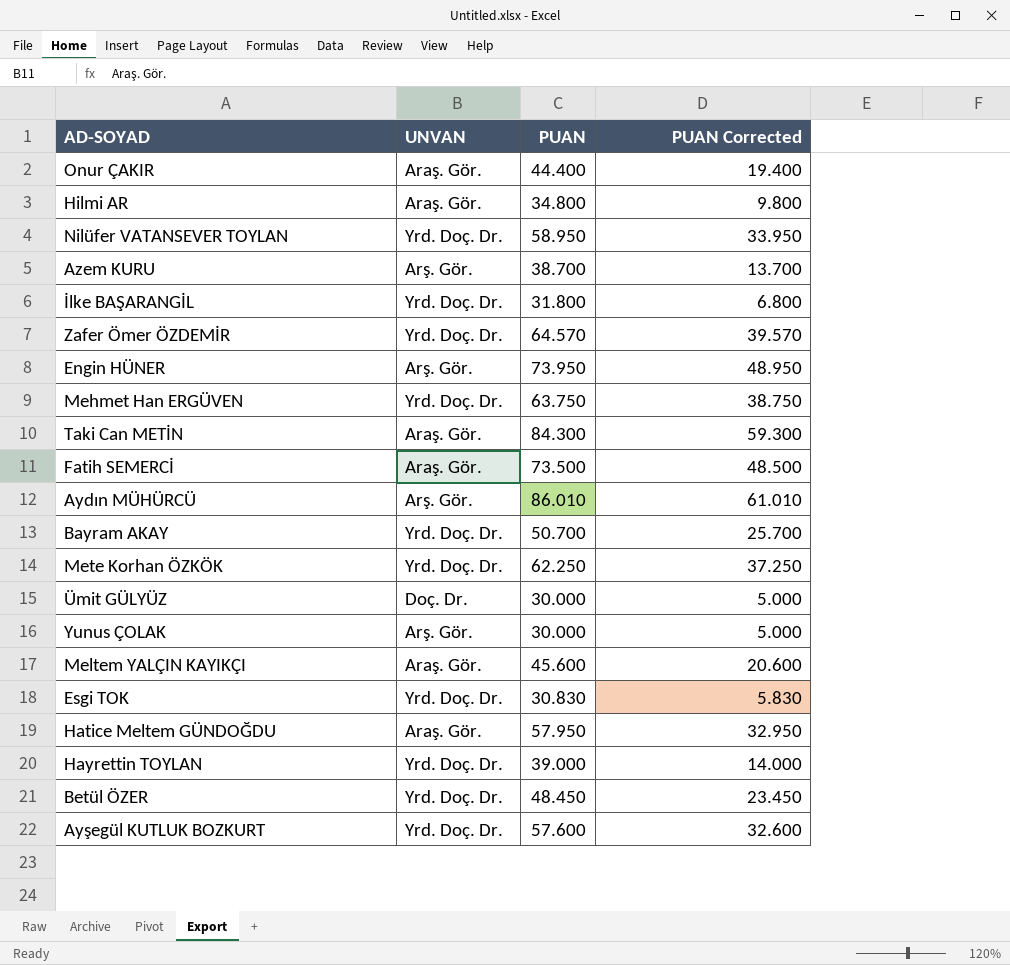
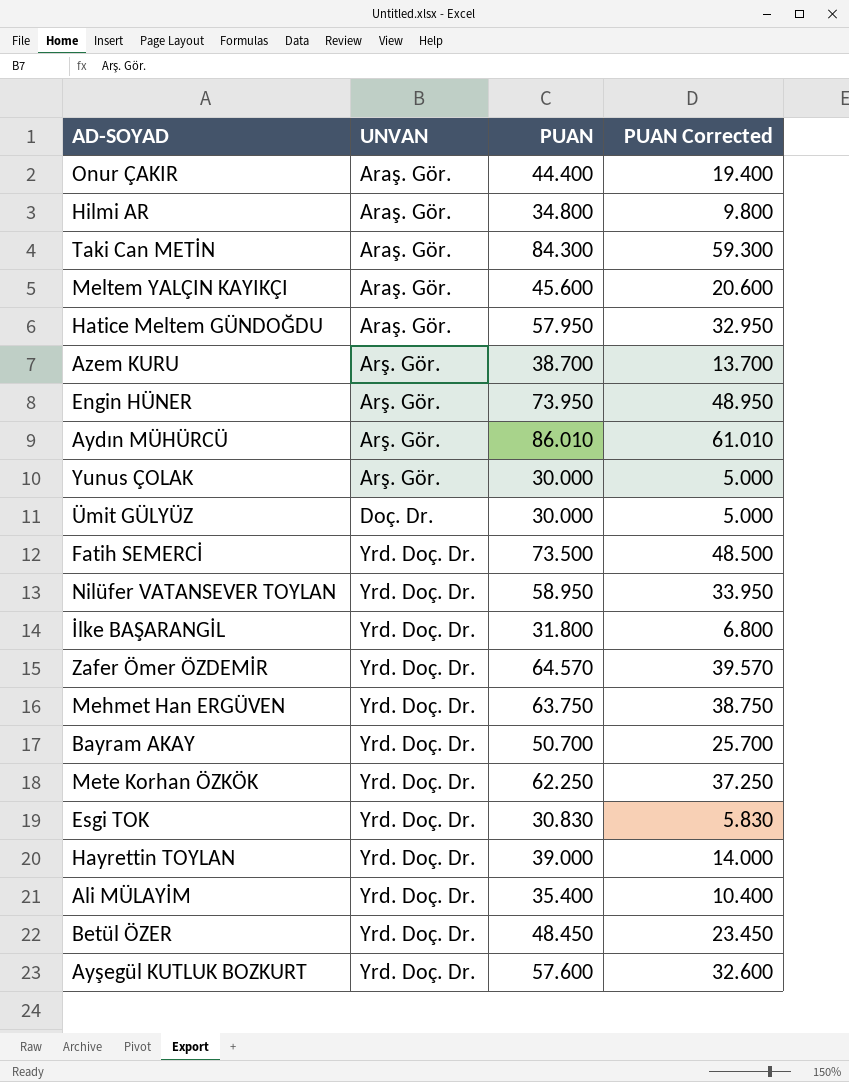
row order: none -> UNVAN ascending
Fatih SEMERCİ | UNVAN: Araş. Gör. -> Yrd. Doç. Dr.
row Ali MÜLAYİM: none -> Yrd. Doç. Dr. | 35.400 | 10.400

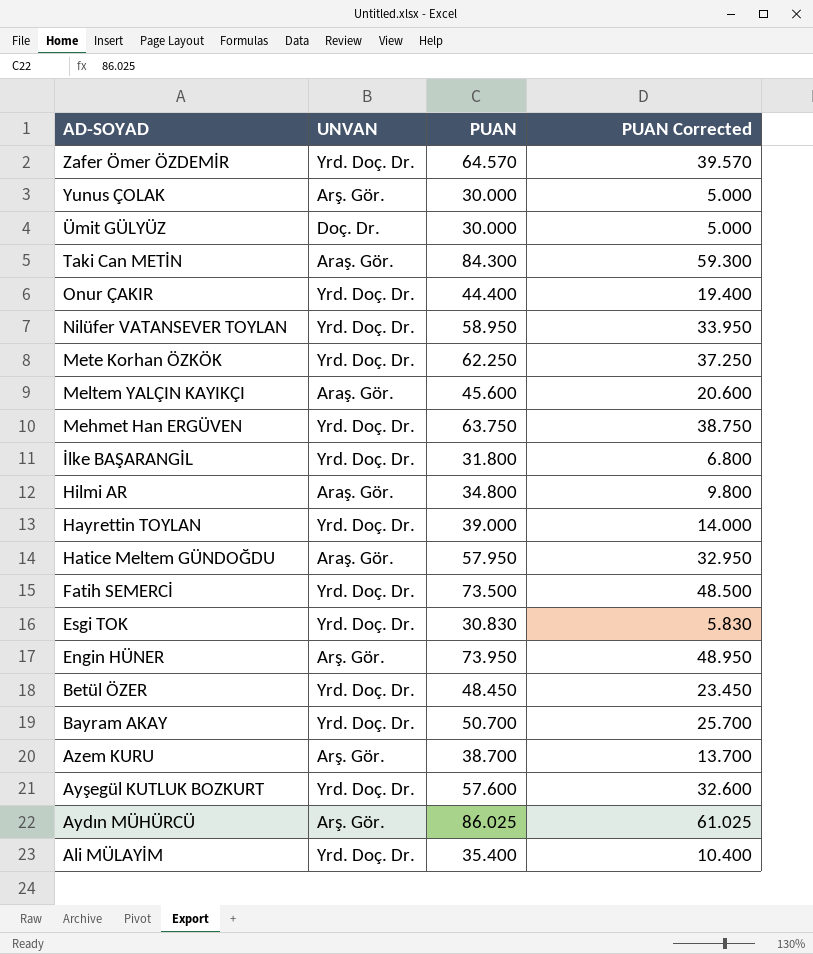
row order: UNVAN ascending -> AD-SOYAD descending
Onur ÇAKIR | UNVAN: Araş. Gör. -> Yrd. Doç. Dr.
Aydın MÜHÜRCÜ | PUAN: 86.010 -> 86.025
Aydın MÜHÜRCÜ | PUAN Corrected: 61.010 -> 61.025

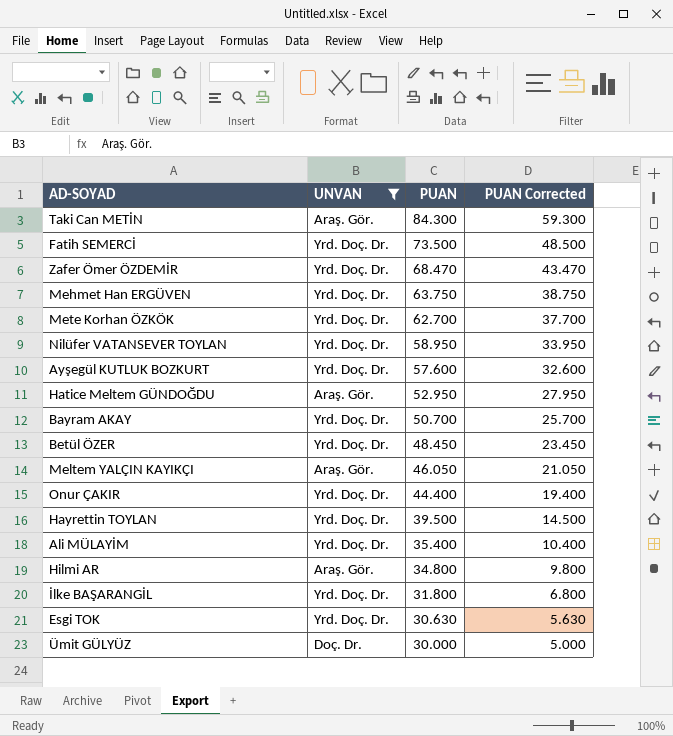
filter: none -> UNVAN != Arş. Gör.
row order: AD-SOYAD descending -> PUAN descending
Zafer Ömer ÖZDEMİR | PUAN: 64.570 -> 68.470
Zafer Ömer ÖZDEMİR | PUAN Corrected: 39.570 -> 43.470
Mete Korhan ÖZKÖK | PUAN: 62.250 -> 62.700
Mete Korhan ÖZKÖK | PUAN Corrected: 37.250 -> 37.700
Hatice Meltem GÜNDOĞDU | PUAN: 57.950 -> 52.950
Hatice Meltem GÜNDOĞDU | PUAN Corrected: 32.950 -> 27.950
Meltem YALÇIN KAYIKÇI | PUAN: 45.600 -> 46.050
Meltem YALÇIN KAYIKÇI | PUAN Corrected: 20.600 -> 21.050
Hayrettin TOYLAN | PUAN: 39.000 -> 39.500
Hayrettin TOYLAN | PUAN Corrected: 14.000 -> 14.500
Esgi TOK | PUAN: 30.830 -> 30.630
Esgi TOK | PUAN Corrected: 5.830 -> 5.630

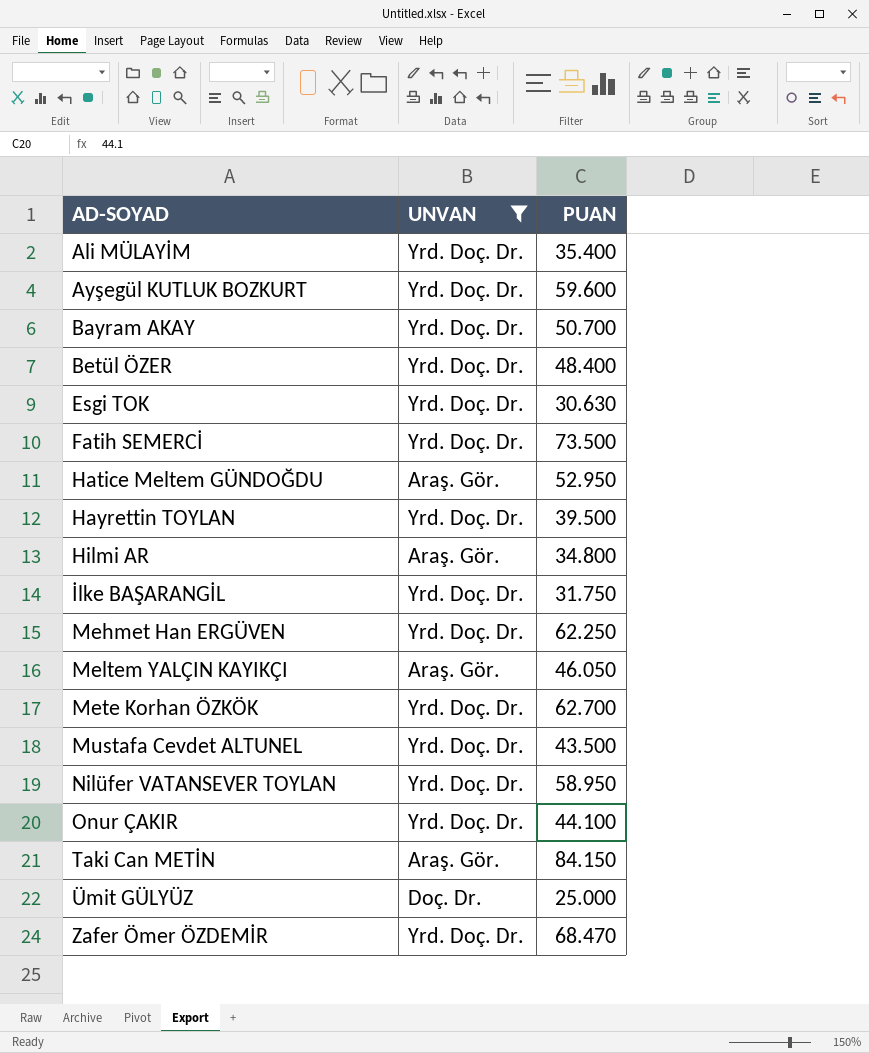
row order: PUAN descending -> AD-SOYAD ascending
column PUAN Corrected | formula: [PUAN] - 25 -> none
Ayşegül KUTLUK BOZKURT | PUAN: 57.600 -> 59.600
Betül ÖZER | PUAN: 48.450 -> 48.400
İlke BAŞARANGİL | PUAN: 31.800 -> 31.750
Mehmet Han ERGÜVEN | PUAN: 63.750 -> 62.250
row Mustafa Cevdet ALTUNEL: none -> Yrd. Doç. Dr. | 43.500
Onur ÇAKIR | PUAN: 44.400 -> 44.100
Taki Can METİN | PUAN: 84.300 -> 84.150
Ümit GÜLYÜZ | PUAN: 30.000 -> 25.000

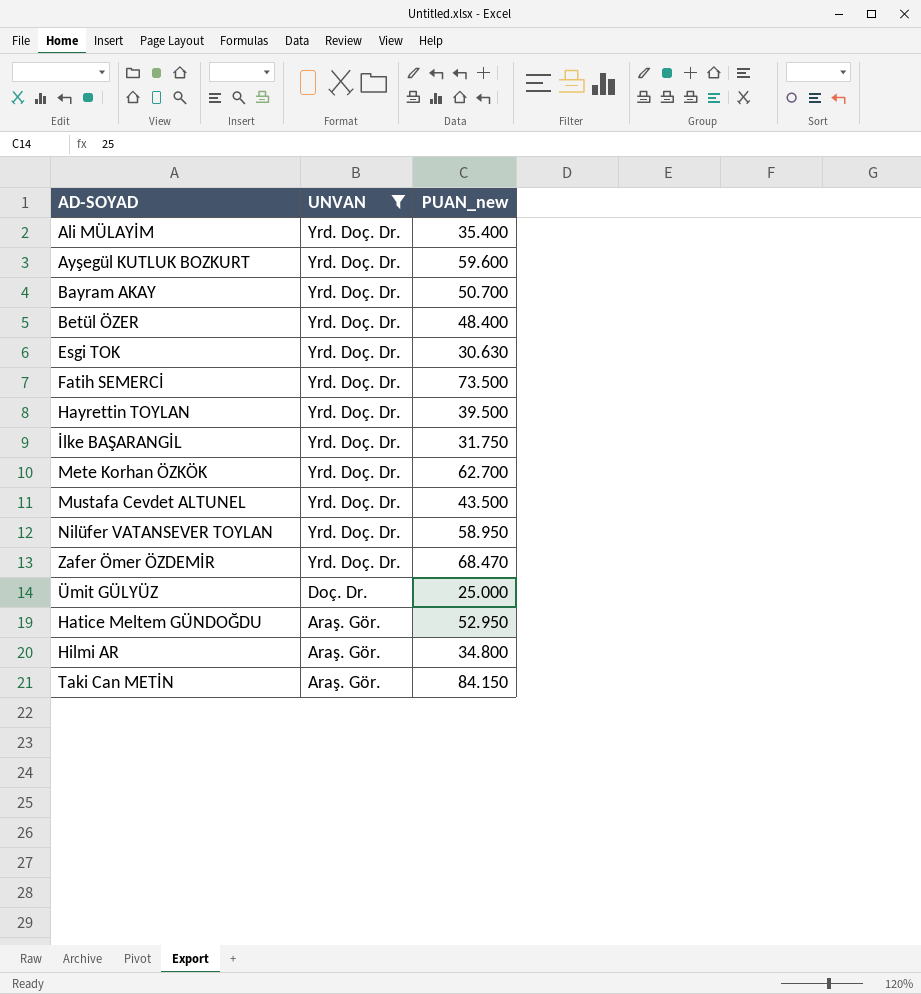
row order: AD-SOYAD ascending -> UNVAN descending
column name: PUAN -> PUAN_new
row Mehmet Han ERGÜVEN: Yrd. Doç. Dr. | 62.250 -> none
row Meltem YALÇIN KAYIKÇI: Araş. Gör. | 46.050 -> none
row Onur ÇAKIR: Yrd. Doç. Dr. | 44.100 -> none

